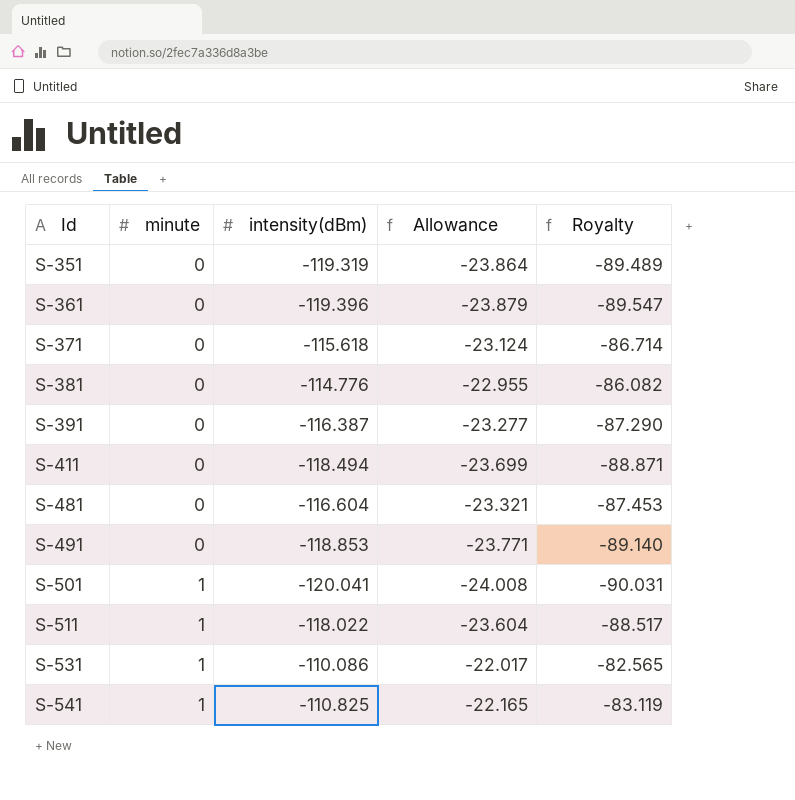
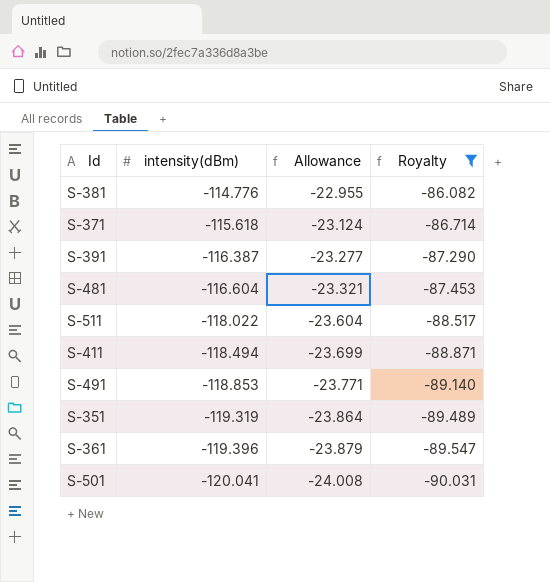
filter: none -> Royalty <= -86.082
row order: Id ascending -> intensity(dBm) descending
column minute | position: 2 -> none

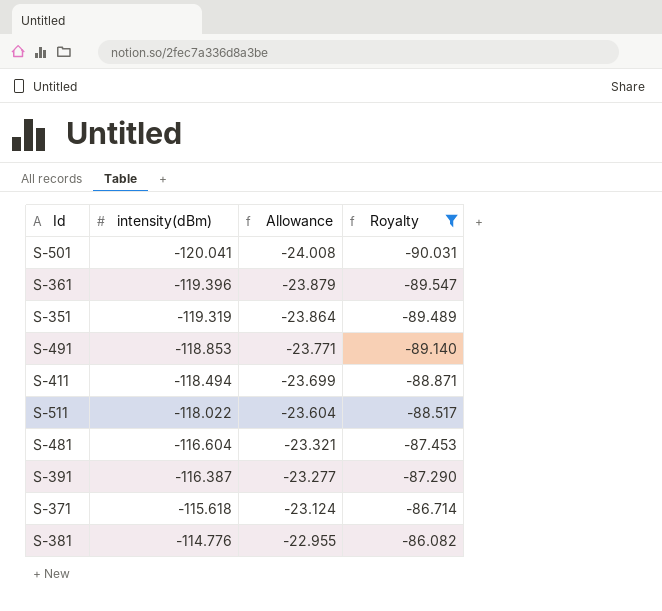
row order: intensity(dBm) descending -> intensity(dBm) ascending

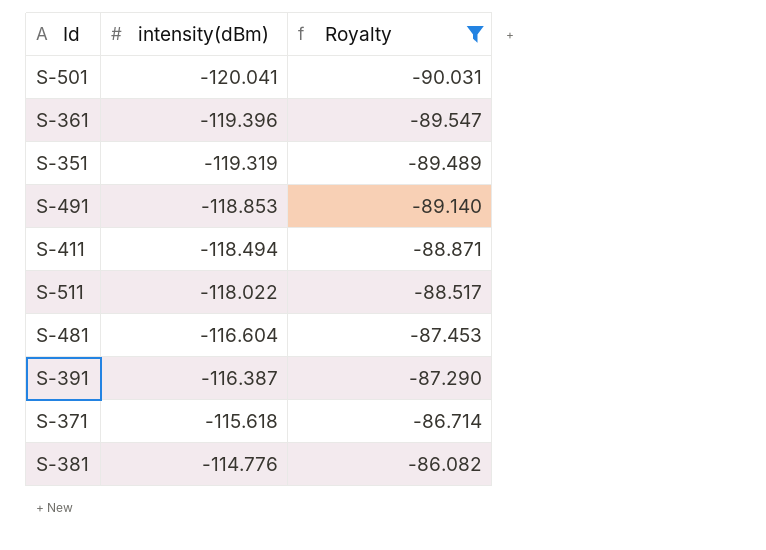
column Allowance | formula: [intensity(dBm)] * 0.2 -> none

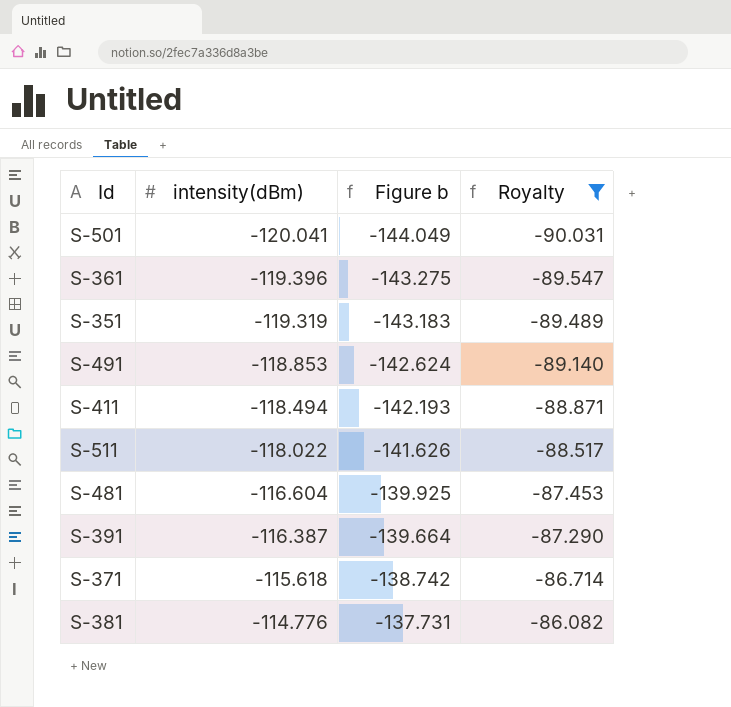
column Figure b | formula: none -> [intensity(dBm)] * 1.2

